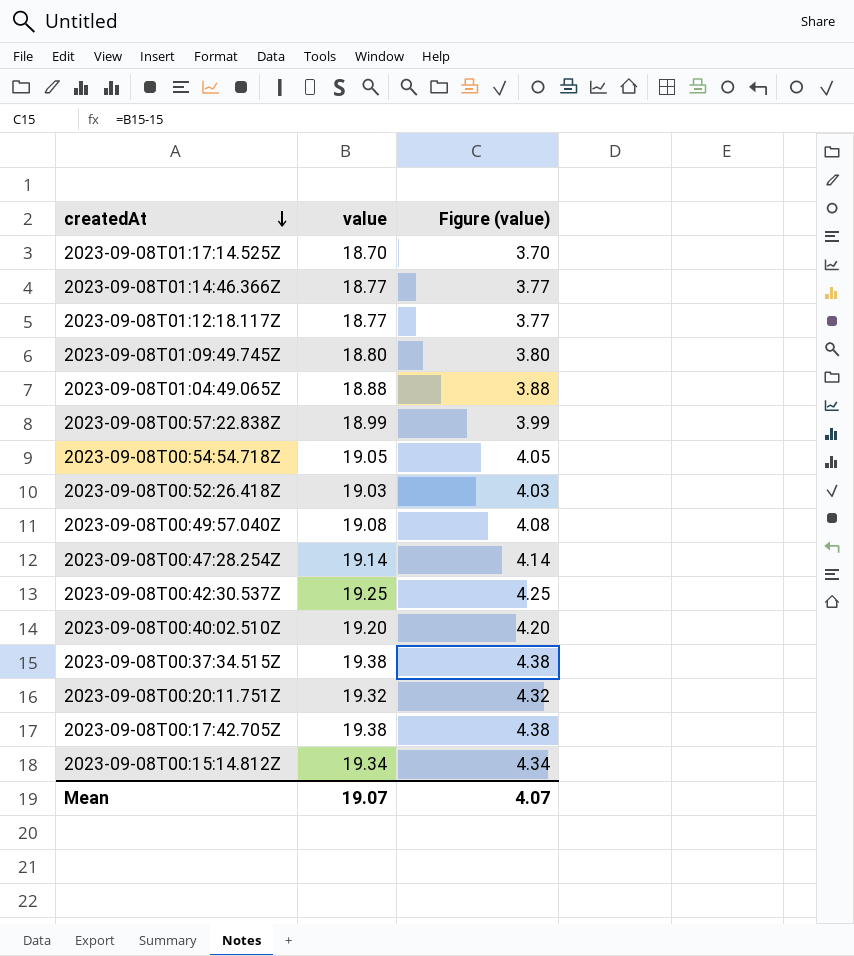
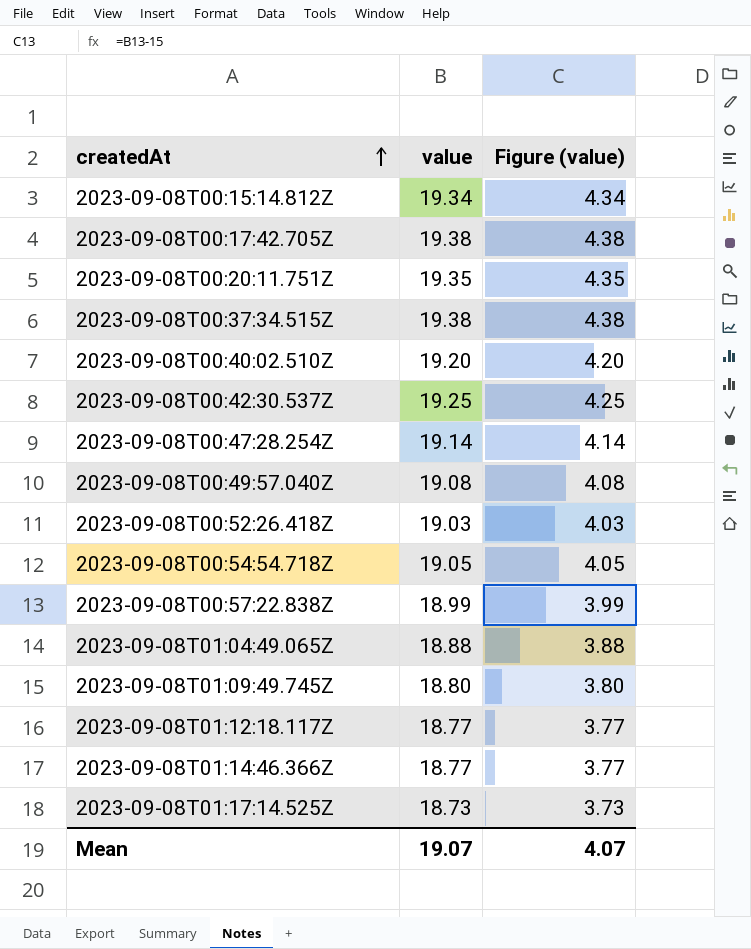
row order: createdAt descending -> createdAt ascending
2023-09-08T00:20:11.751Z | value: 19.32 -> 19.35
2023-09-08T00:20:11.751Z | Figure (value): 4.32 -> 4.35
2023-09-08T01:17:14.525Z | value: 18.70 -> 18.73
2023-09-08T01:17:14.525Z | Figure (value): 3.70 -> 3.73

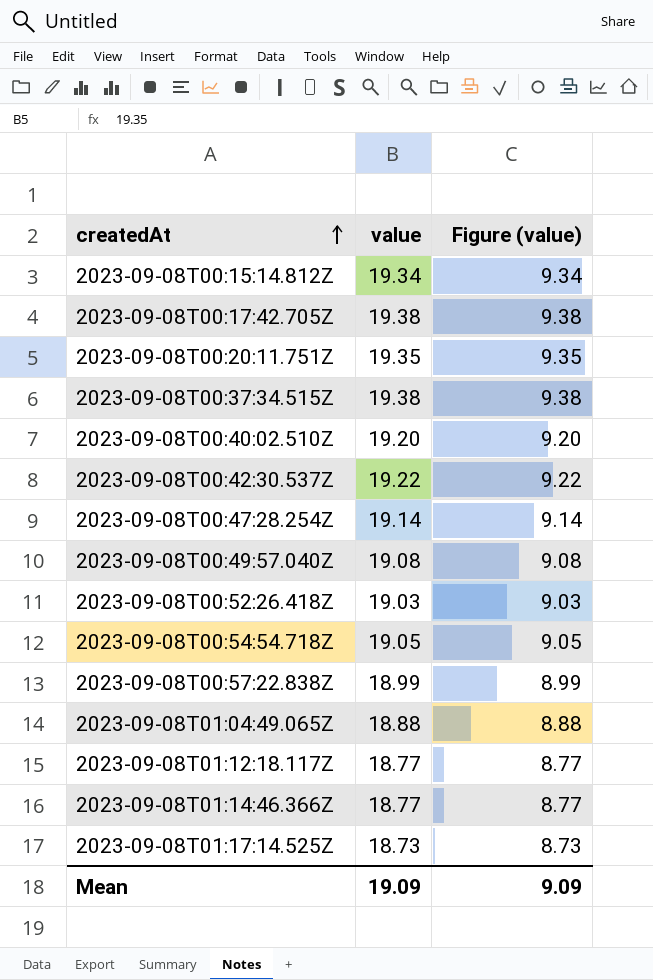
column Figure (value) | formula: [value] - 15 -> [value] - 10
row 2023-09-08T01:09:49.745Z: 18.80 | 3.80 -> none
2023-09-08T00:42:30.537Z | value: 19.25 -> 19.22
Mean | value: 19.07 -> 19.09
Mean | Figure (value): 4.07 -> 9.09

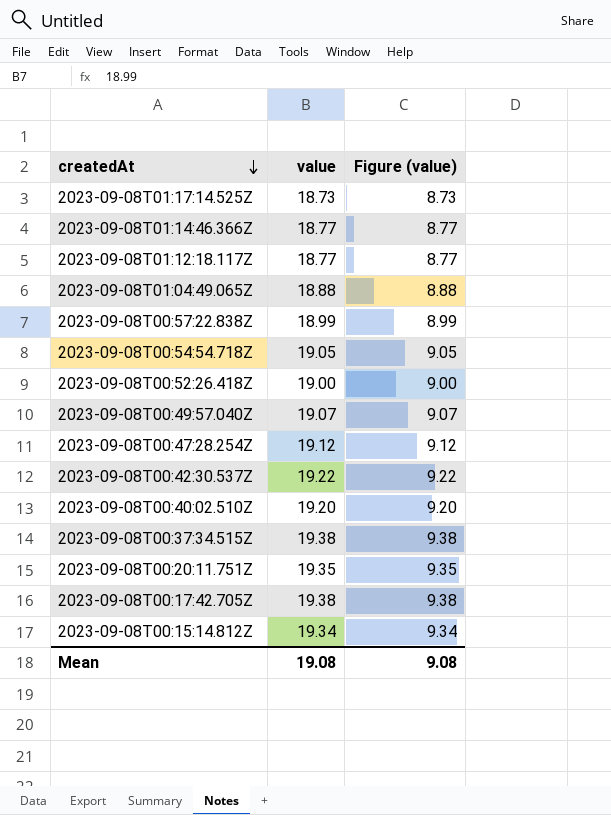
row order: createdAt ascending -> createdAt descending
2023-09-08T00:52:26.418Z | value: 19.03 -> 19.00
2023-09-08T00:52:26.418Z | Figure (value): 9.03 -> 9.00
2023-09-08T00:49:57.040Z | value: 19.08 -> 19.07
2023-09-08T00:49:57.040Z | Figure (value): 9.08 -> 9.07
2023-09-08T00:47:28.254Z | value: 19.14 -> 19.12
2023-09-08T00:47:28.254Z | Figure (value): 9.14 -> 9.12
Mean | value: 19.09 -> 19.08
Mean | Figure (value): 9.09 -> 9.08

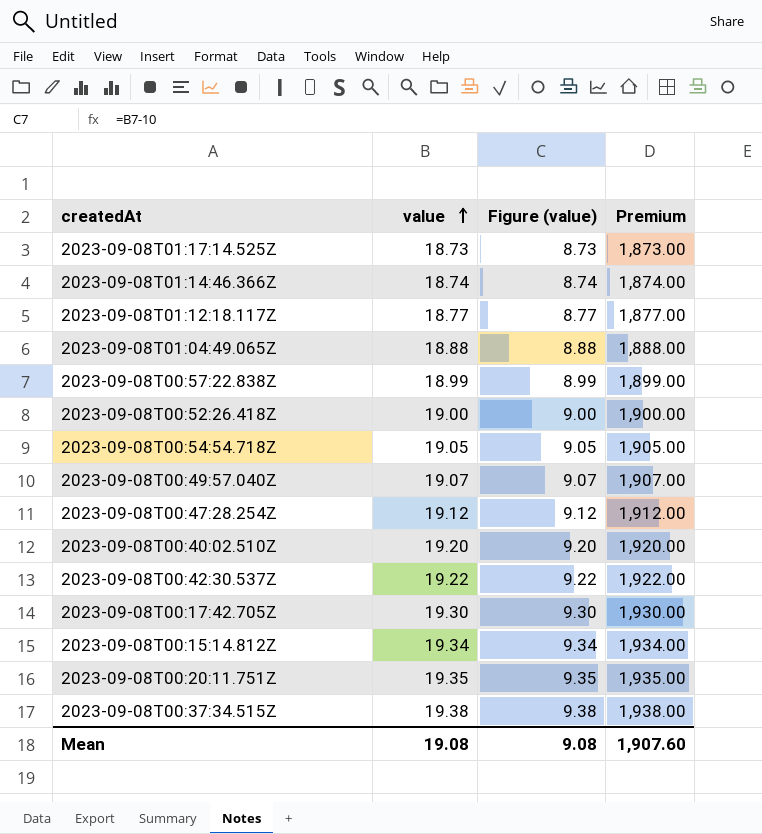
row order: createdAt descending -> value ascending
column Premium | formula: none -> [value] * 100
2023-09-08T01:14:46.366Z | value: 18.77 -> 18.74
2023-09-08T01:14:46.366Z | Figure (value): 8.77 -> 8.74
2023-09-08T00:17:42.705Z | value: 19.38 -> 19.30
2023-09-08T00:17:42.705Z | Figure (value): 9.38 -> 9.30

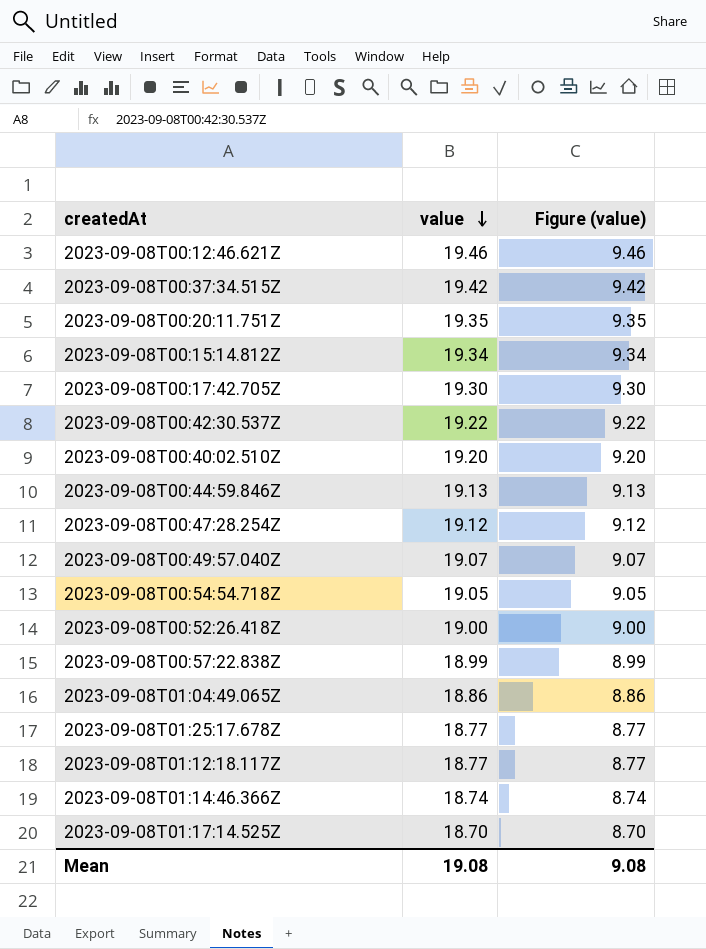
row order: value ascending -> value descending
column Premium | formula: [value] * 100 -> none
row 2023-09-08T00:12:46.621Z: none -> 19.46 | 9.46
2023-09-08T00:37:34.515Z | value: 19.38 -> 19.42
2023-09-08T00:37:34.515Z | Figure (value): 9.38 -> 9.42
row 2023-09-08T00:44:59.846Z: none -> 19.13 | 9.13
2023-09-08T01:04:49.065Z | value: 18.88 -> 18.86
2023-09-08T01:04:49.065Z | Figure (value): 8.88 -> 8.86
row 2023-09-08T01:25:17.678Z: none -> 18.77 | 8.77
2023-09-08T01:17:14.525Z | value: 18.73 -> 18.70
2023-09-08T01:17:14.525Z | Figure (value): 8.73 -> 8.70

